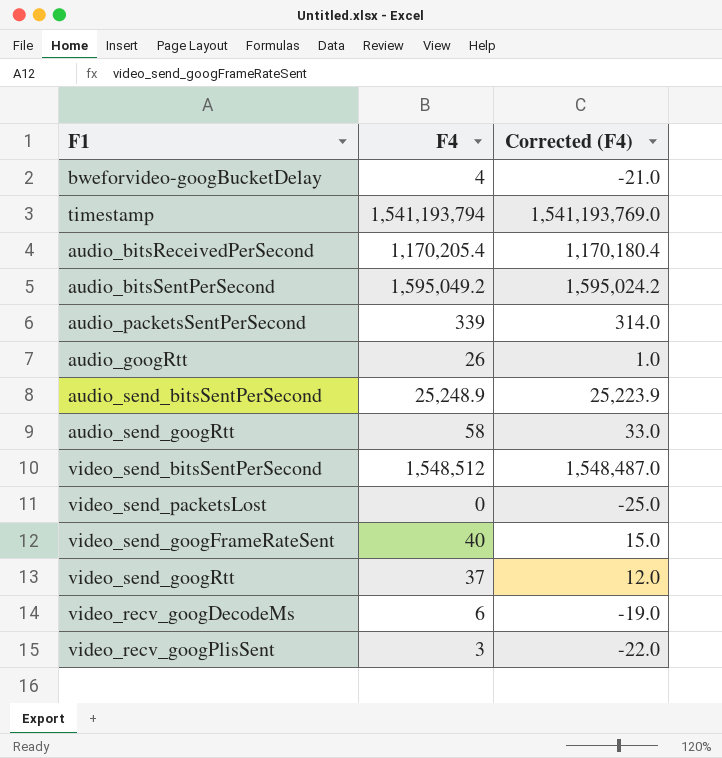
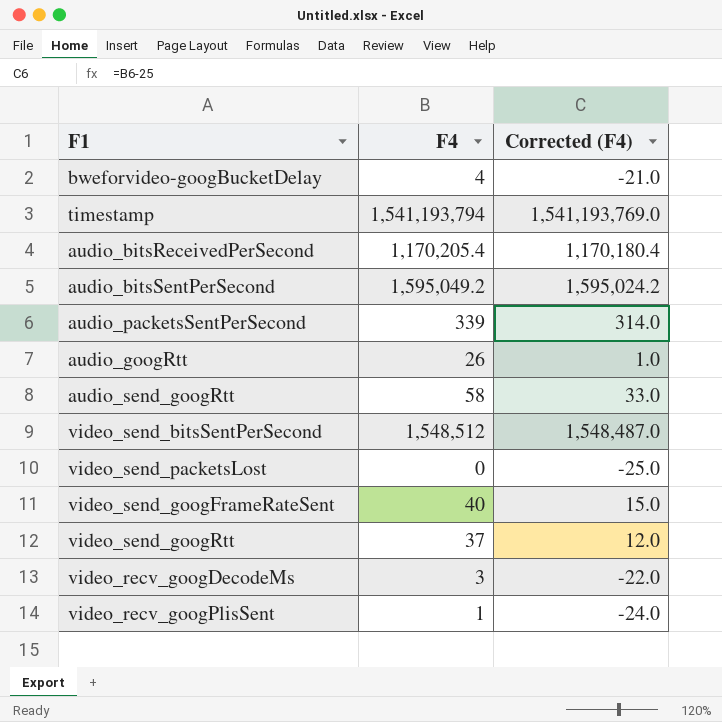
row audio_send_bitsSentPerSecond: 25,248.9 | 25,223.9 -> none
video_recv_googDecodeMs | F4: 6 -> 3
video_recv_googDecodeMs | Corrected (F4): -19.0 -> -22.0
video_recv_googPlisSent | F4: 3 -> 1
video_recv_googPlisSent | Corrected (F4): -22.0 -> -24.0

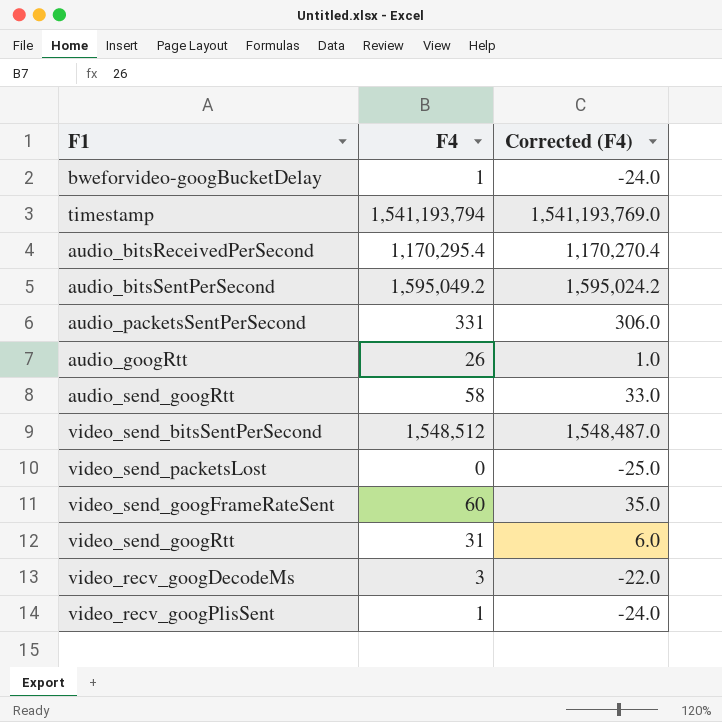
bweforvideo-googBucketDelay | F4: 4 -> 1
bweforvideo-googBucketDelay | Corrected (F4): -21.0 -> -24.0
audio_bitsReceivedPerSecond | F4: 1,170,205.4 -> 1,170,295.4
audio_bitsReceivedPerSecond | Corrected (F4): 1,170,180.4 -> 1,170,270.4
audio_packetsSentPerSecond | F4: 339 -> 331
audio_packetsSentPerSecond | Corrected (F4): 314.0 -> 306.0
video_send_googFrameRateSent | F4: 40 -> 60
video_send_googFrameRateSent | Corrected (F4): 15.0 -> 35.0
video_send_googRtt | F4: 37 -> 31
video_send_googRtt | Corrected (F4): 12.0 -> 6.0

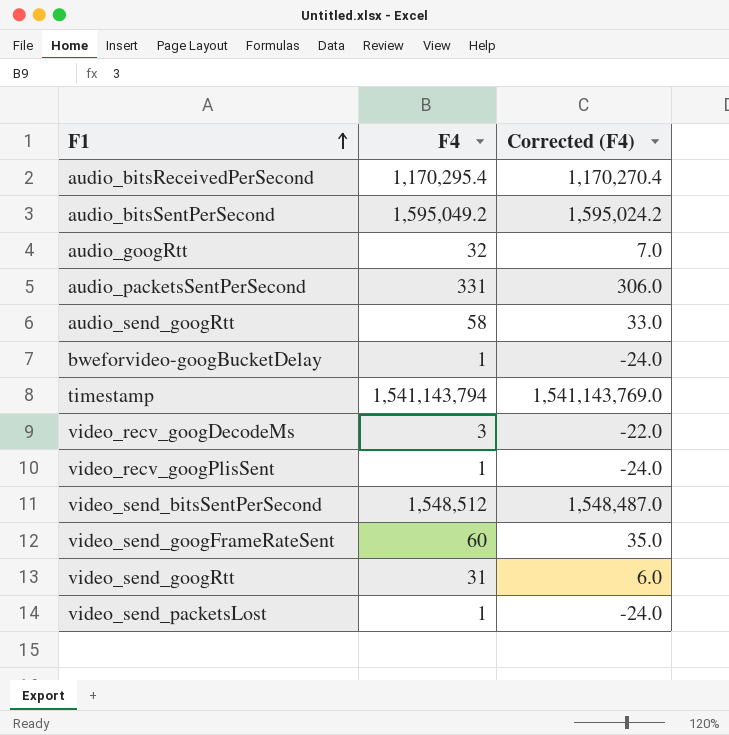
row order: none -> F1 ascending
audio_googRtt | F4: 26 -> 32
audio_googRtt | Corrected (F4): 1.0 -> 7.0
timestamp | F4: 1,541,193,794 -> 1,541,143,794
timestamp | Corrected (F4): 1,541,193,769.0 -> 1,541,143,769.0
video_send_packetsLost | F4: 0 -> 1
video_send_packetsLost | Corrected (F4): -25.0 -> -24.0

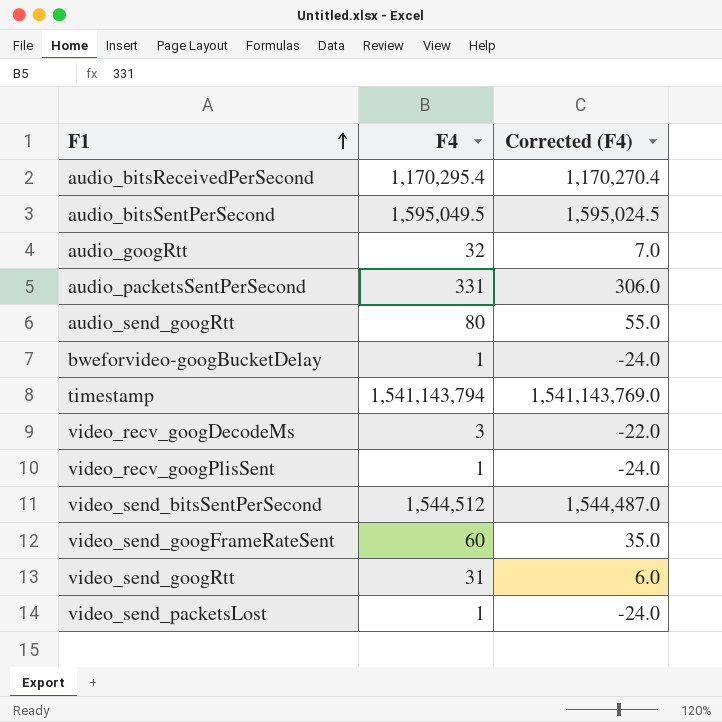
audio_bitsSentPerSecond | F4: 1,595,049.2 -> 1,595,049.5
audio_bitsSentPerSecond | Corrected (F4): 1,595,024.2 -> 1,595,024.5
audio_send_googRtt | F4: 58 -> 80
audio_send_googRtt | Corrected (F4): 33.0 -> 55.0
video_send_bitsSentPerSecond | F4: 1,548,512 -> 1,544,512
video_send_bitsSentPerSecond | Corrected (F4): 1,548,487.0 -> 1,544,487.0

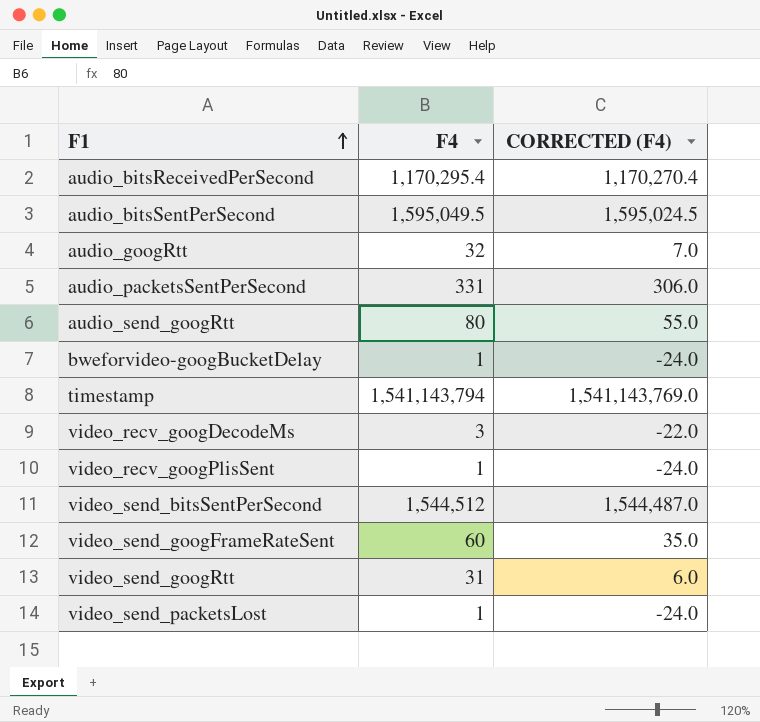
column name: Corrected (F4) -> CORRECTED (F4)

